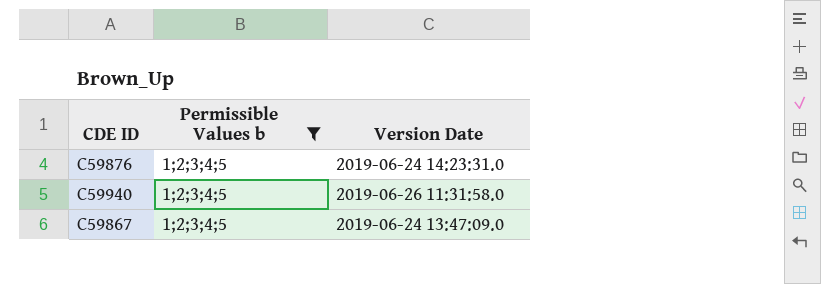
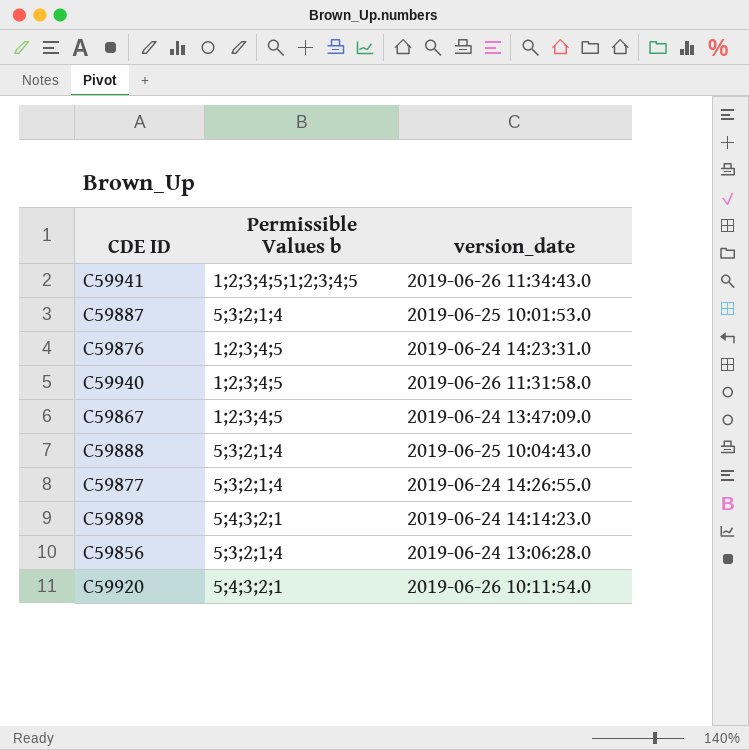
filter: Permissible Values b = 1;2;3;4;5 -> none
column name: Version Date -> version_date

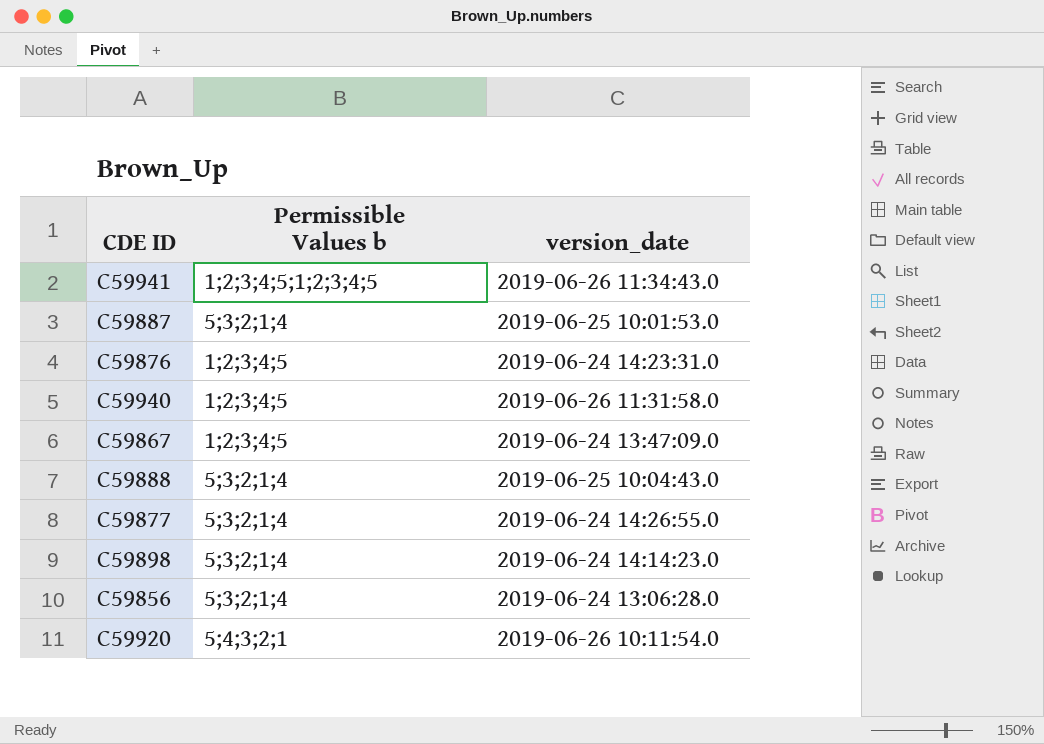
C59898 | Permissible Values b: 5;4;3;2;1 -> 5;3;2;1;4

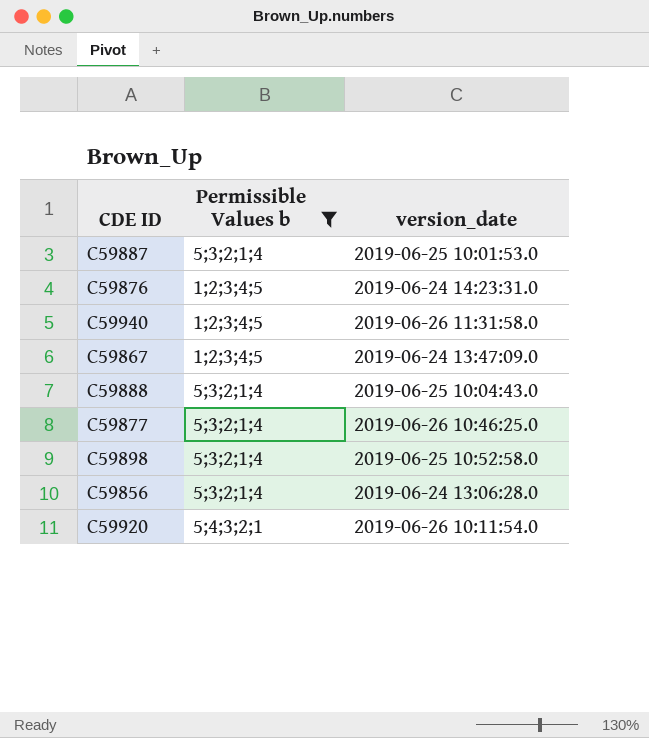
filter: none -> Permissible Values b != 1;2;3;4;5;1;2;3;4;5
C59877 | version_date: 2019-06-24 14:26:55.0 -> 2019-06-26 10:46:25.0
C59898 | version_date: 2019-06-24 14:14:23.0 -> 2019-06-25 10:52:58.0

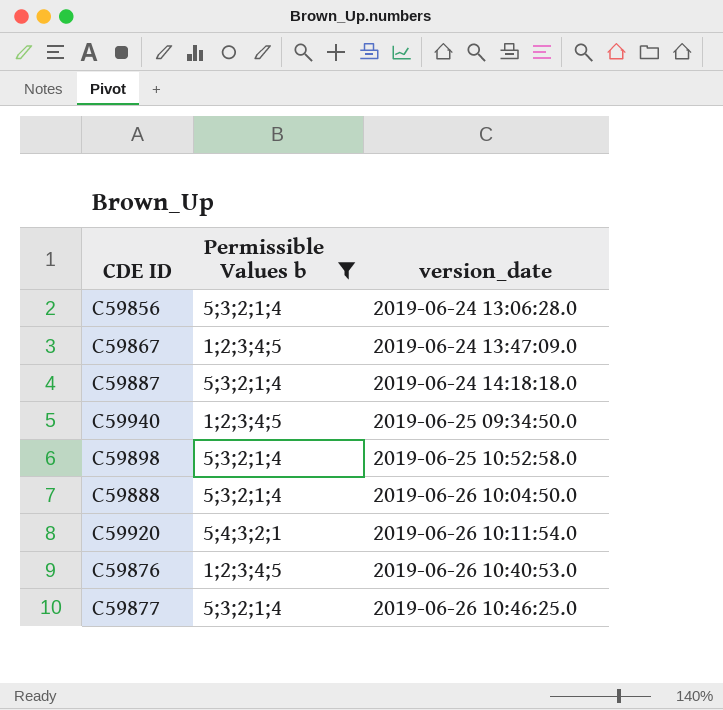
row order: none -> version_date ascending
C59887 | version_date: 2019-06-25 10:01:53.0 -> 2019-06-24 14:18:18.0
C59940 | version_date: 2019-06-26 11:31:58.0 -> 2019-06-25 09:34:50.0
C59888 | version_date: 2019-06-25 10:04:43.0 -> 2019-06-26 10:04:50.0
C59876 | version_date: 2019-06-24 14:23:31.0 -> 2019-06-26 10:40:53.0

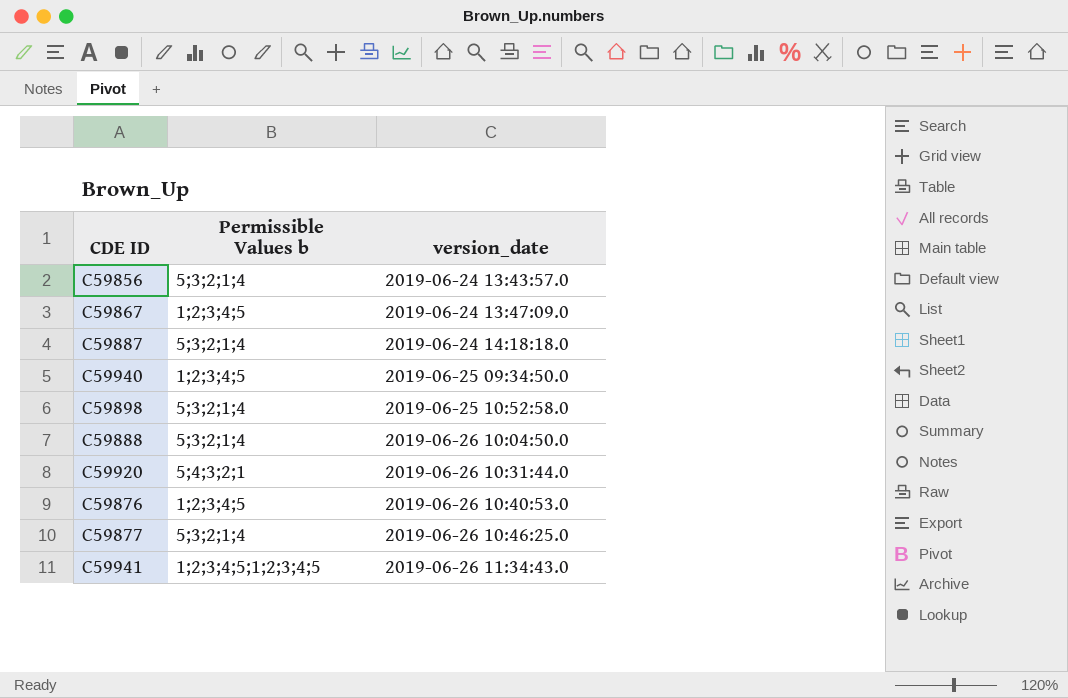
filter: Permissible Values b != 1;2;3;4;5;1;2;3;4;5 -> none
C59856 | version_date: 2019-06-24 13:06:28.0 -> 2019-06-24 13:43:57.0
C59920 | version_date: 2019-06-26 10:11:54.0 -> 2019-06-26 10:31:44.0

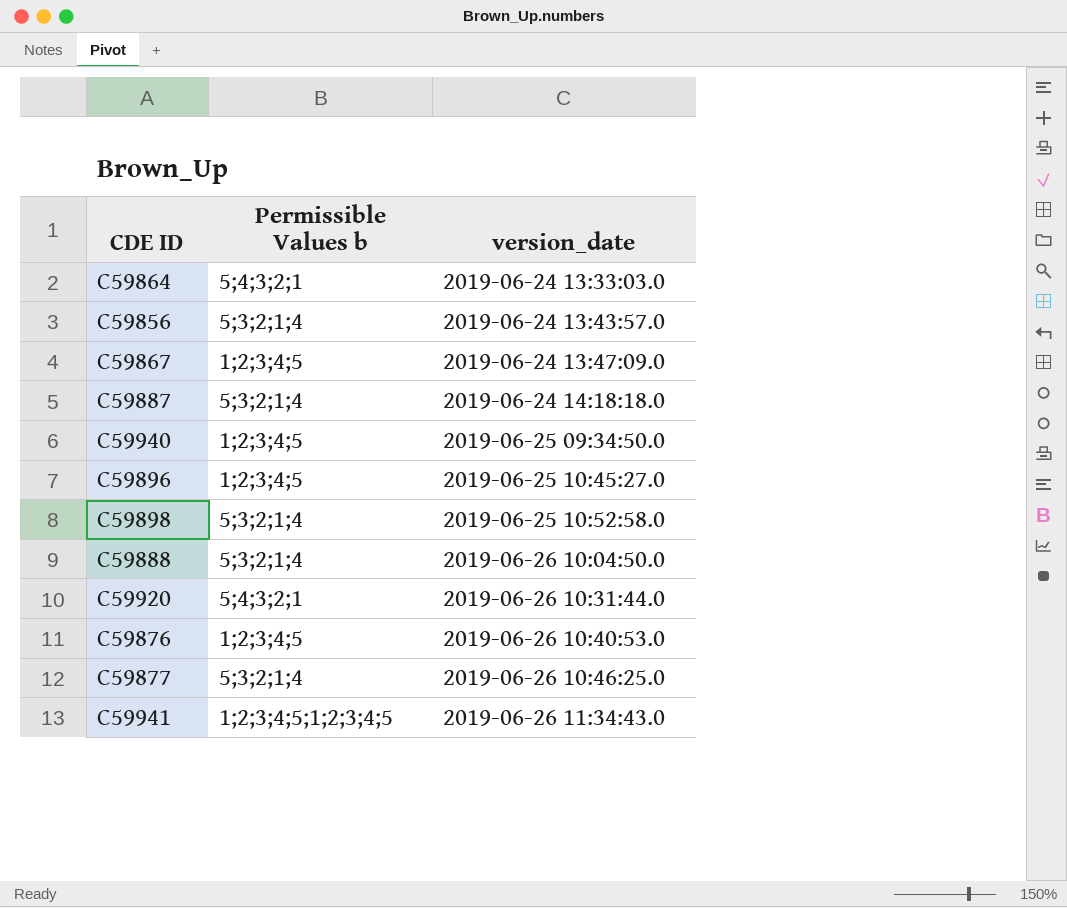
row C59864: none -> 5;4;3;2;1 | 2019-06-24 13:33:03.0
row C59896: none -> 1;2;3;4;5 | 2019-06-25 10:45:27.0

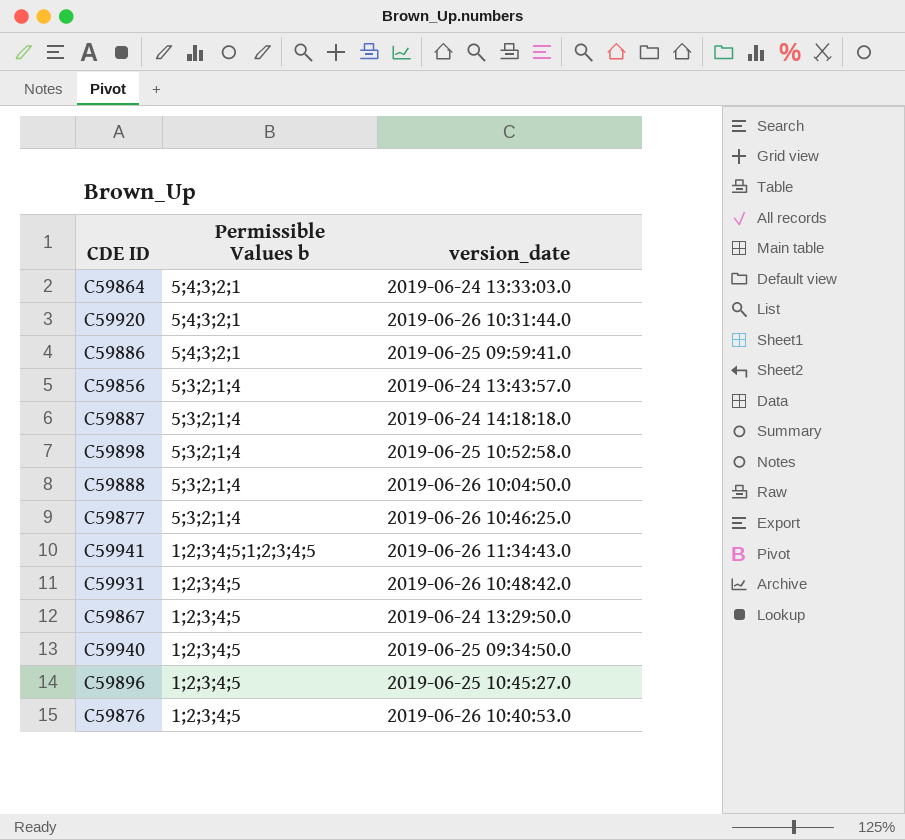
row order: version_date ascending -> Permissible Values b descending
row C59886: none -> 5;4;3;2;1 | 2019-06-25 09:59:41.0
row C59931: none -> 1;2;3;4;5 | 2019-06-26 10:48:42.0
C59867 | version_date: 2019-06-24 13:47:09.0 -> 2019-06-24 13:29:50.0

